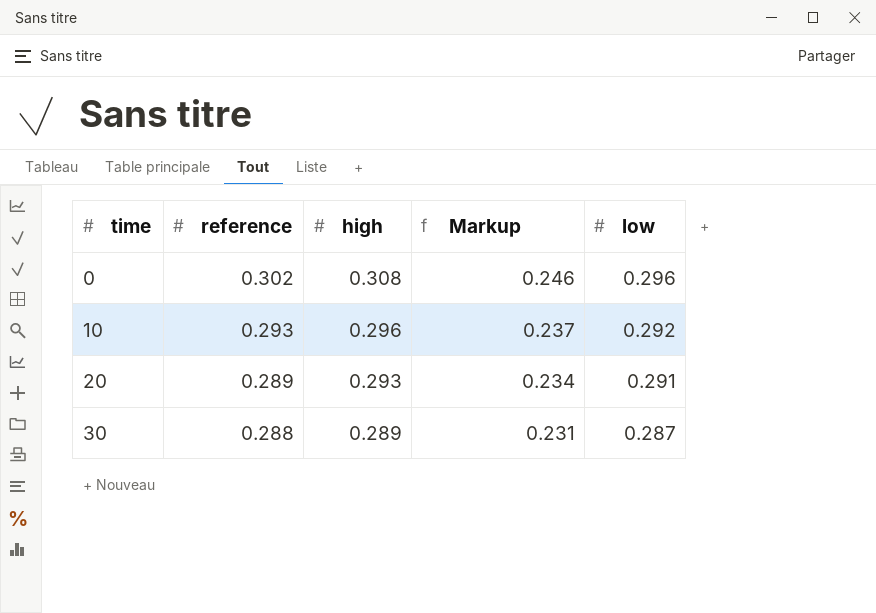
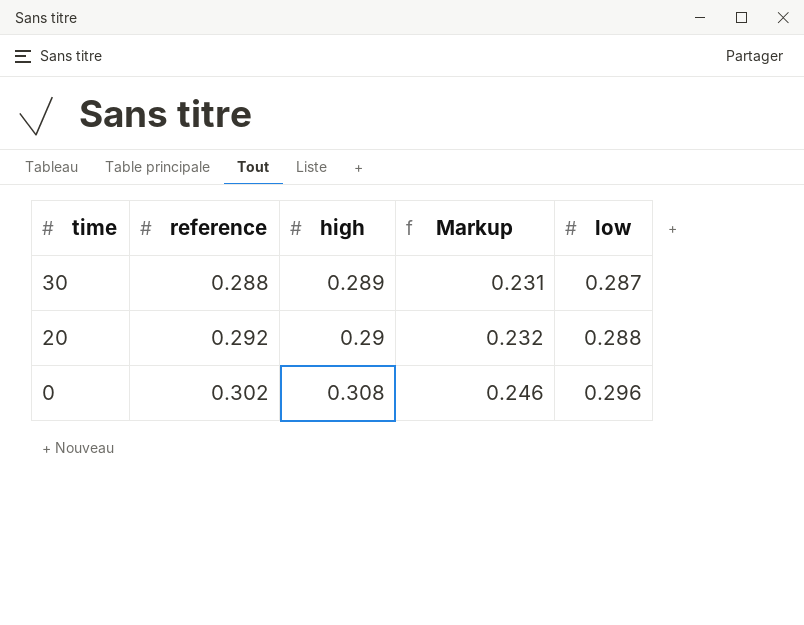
row order: time ascending -> time descending
row 10: 0.293 | 0.296 | 0.237 | 0.292 -> none
20 | reference: 0.289 -> 0.292
20 | high: 0.293 -> 0.29
20 | Markup: 0.234 -> 0.232
20 | low: 0.291 -> 0.288

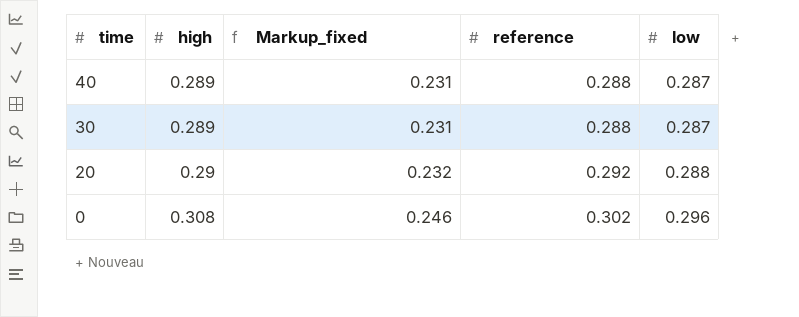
column name: Markup -> Markup_fixed
column reference | position: 2 -> 4
row 40: none -> 0.289 | 0.231 | 0.288 | 0.287

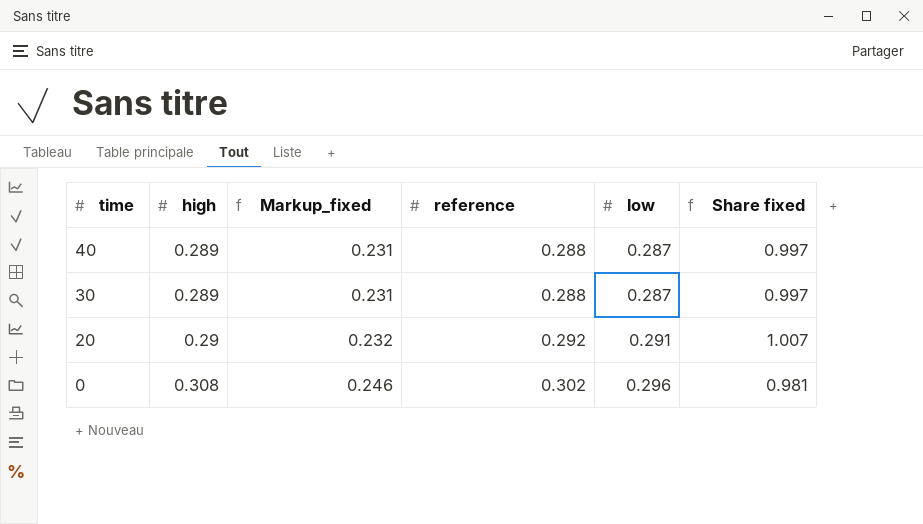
column Share fixed | formula: none -> [reference] / [high]
20 | low: 0.288 -> 0.291

